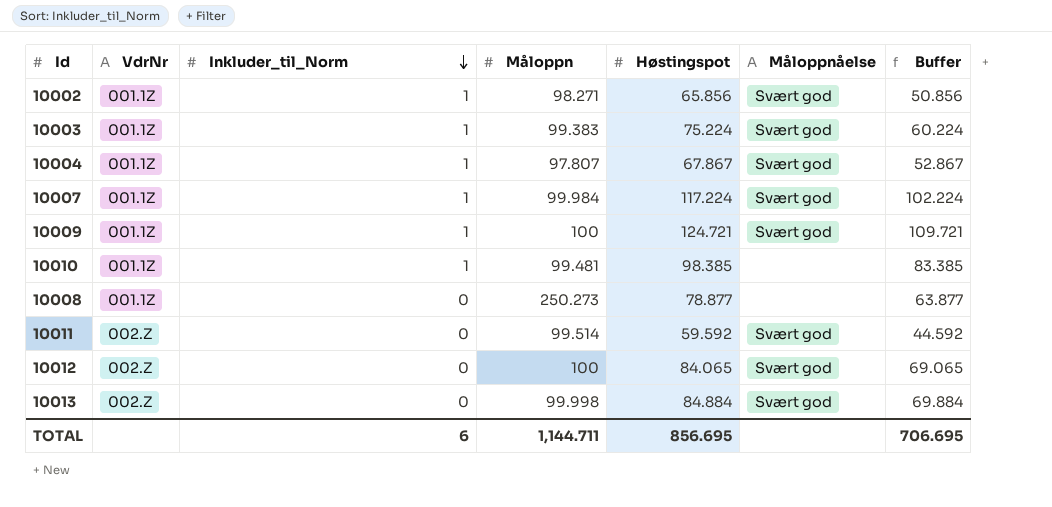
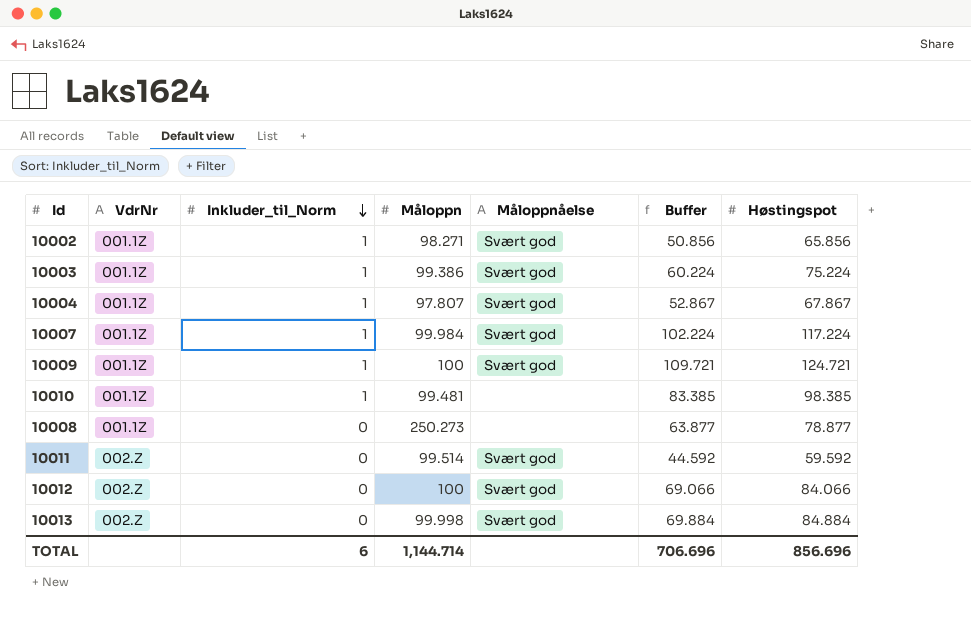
column Høstingspot | position: 5 -> 7
10003 | Måloppn: 99.383 -> 99.386
10012 | Buffer: 69.065 -> 69.066
10012 | Høstingspot: 84.065 -> 84.066
TOTAL | Måloppn: 1,144.711 -> 1,144.714
TOTAL | Buffer: 706.695 -> 706.696
TOTAL | Høstingspot: 856.695 -> 856.696

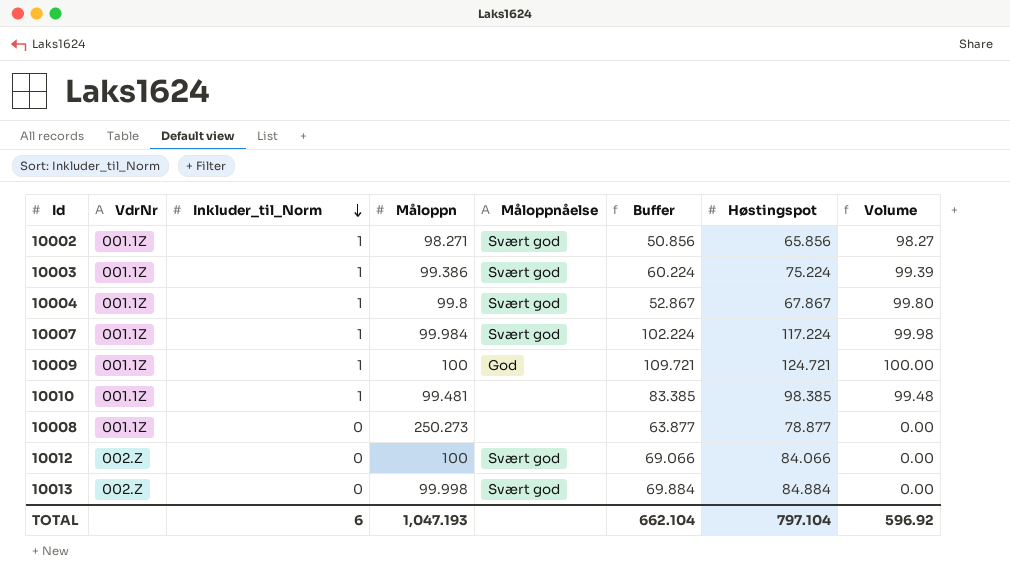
column Volume | formula: none -> [Inkluder_til_Norm] * [Måloppn]
row 10011: 002.Z | 0 | 99.514 | Svært god | 44.592 | 59.592 -> none
10004 | Måloppn: 97.807 -> 99.8
10009 | Måloppnåelse: Svært god -> God
TOTAL | Måloppn: 1,144.714 -> 1,047.193
TOTAL | Buffer: 706.696 -> 662.104
TOTAL | Høstingspot: 856.696 -> 797.104

